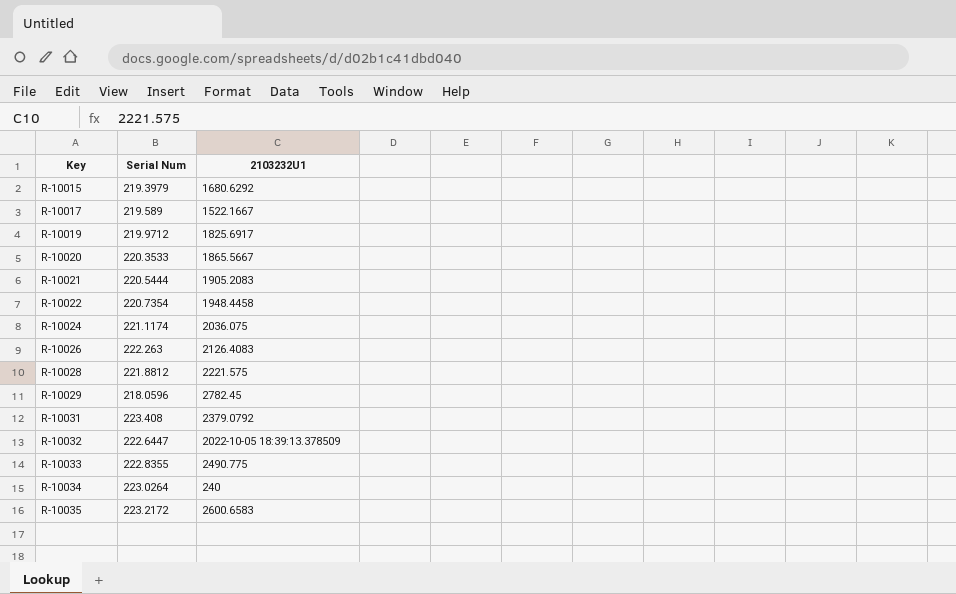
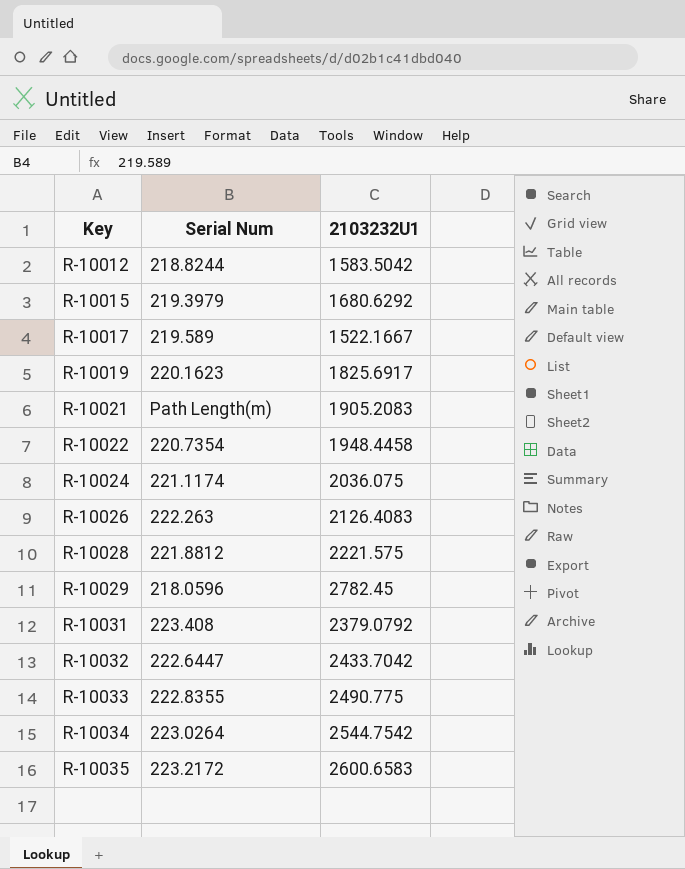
row R-10020: 220.3533 | 1865.5667 -> none
row R-10012: none -> 218.8244 | 1583.5042
R-10019 | Serial Num: 219.9712 -> 220.1623
R-10021 | Serial Num: 220.5444 -> Path Length(m)
R-10032 | 2103232U1: 2022-10-05 18:39:13.378509 -> 2433.7042
R-10034 | 2103232U1: 240 -> 2544.7542

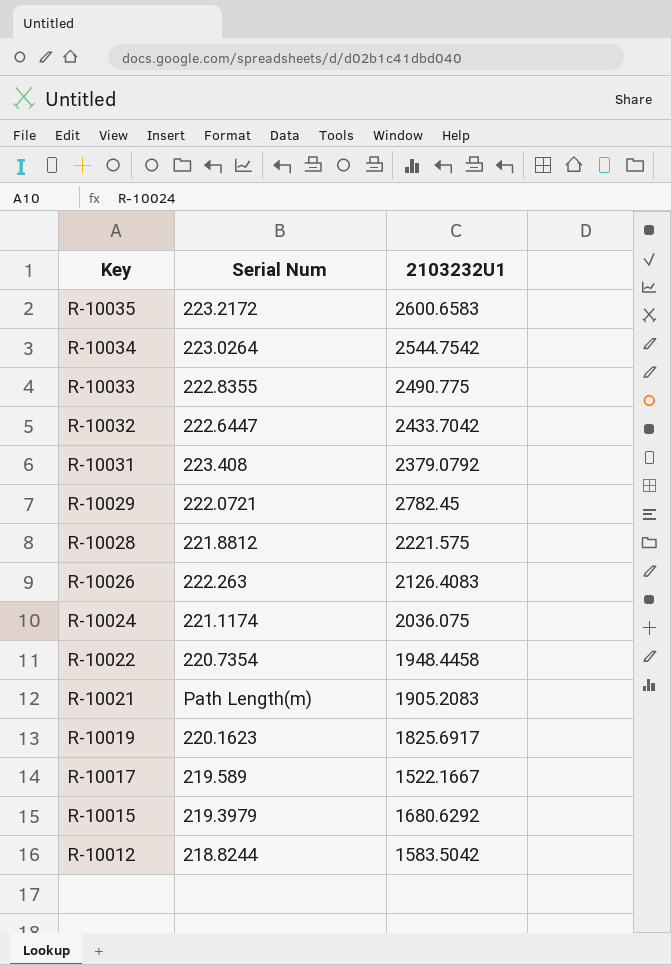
row order: Key ascending -> Key descending
R-10029 | Serial Num: 218.0596 -> 222.0721

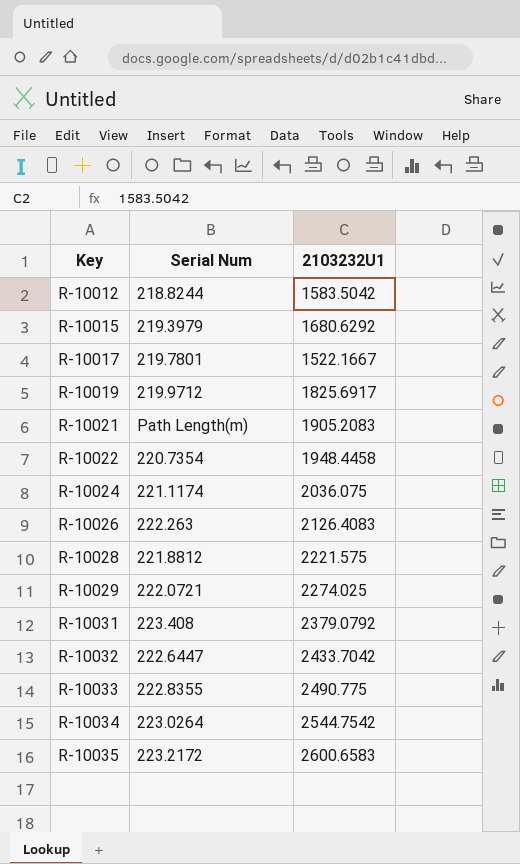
row order: Key descending -> Key ascending
R-10017 | Serial Num: 219.589 -> 219.7801
R-10019 | Serial Num: 220.1623 -> 219.9712
R-10029 | 2103232U1: 2782.45 -> 2274.025

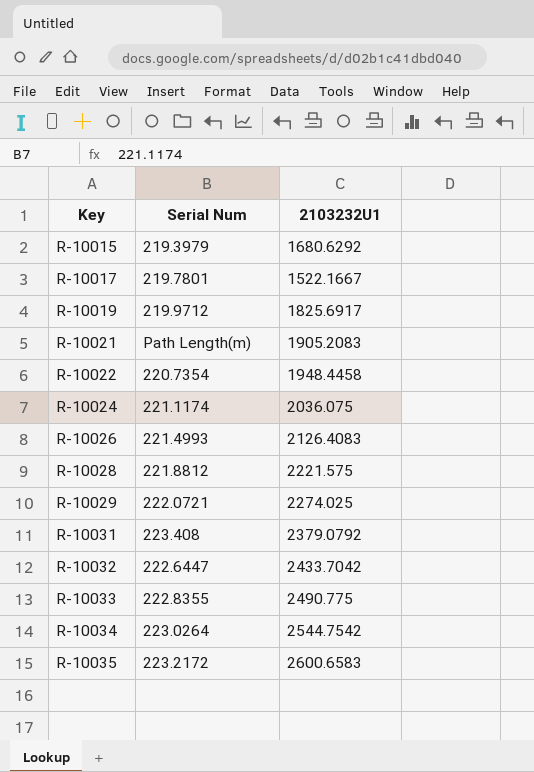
row R-10012: 218.8244 | 1583.5042 -> none
R-10026 | Serial Num: 222.263 -> 221.4993

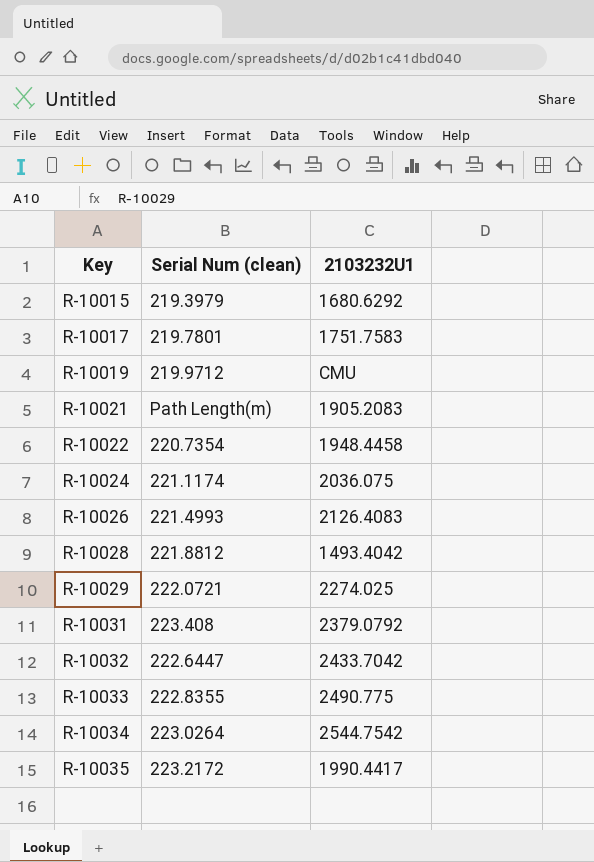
column name: Serial Num -> Serial Num (clean)
R-10017 | 2103232U1: 1522.1667 -> 1751.7583
R-10019 | 2103232U1: 1825.6917 -> CMU
R-10028 | 2103232U1: 2221.575 -> 1493.4042
R-10035 | 2103232U1: 2600.6583 -> 1990.4417

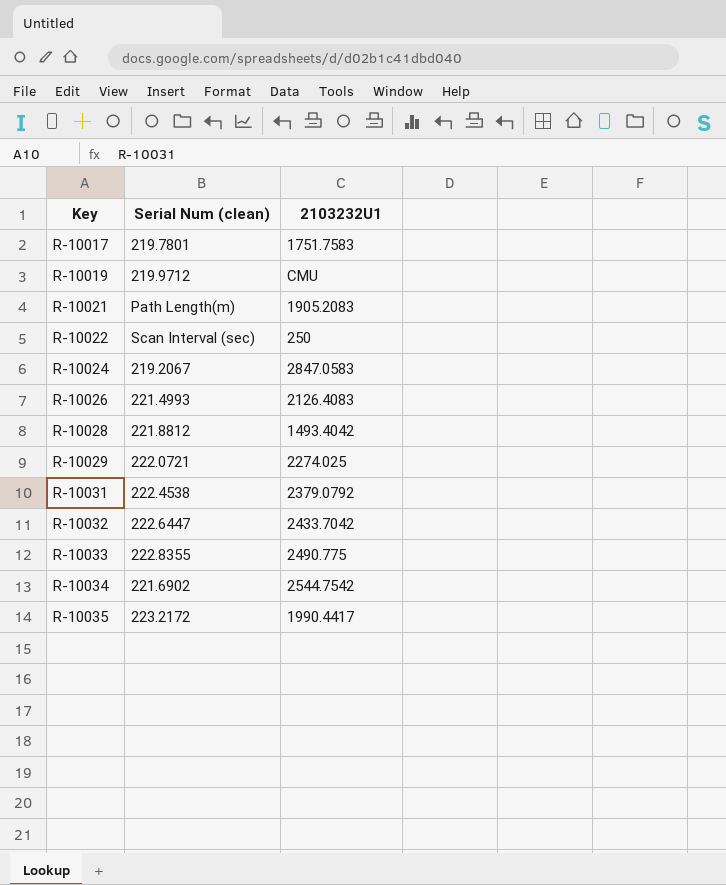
row R-10015: 219.3979 | 1680.6292 -> none
R-10022 | Serial Num (clean): 220.7354 -> Scan Interval (sec)
R-10022 | 2103232U1: 1948.4458 -> 250
R-10024 | Serial Num (clean): 221.1174 -> 219.2067
R-10024 | 2103232U1: 2036.075 -> 2847.0583
R-10031 | Serial Num (clean): 223.408 -> 222.4538
R-10034 | Serial Num (clean): 223.0264 -> 221.6902

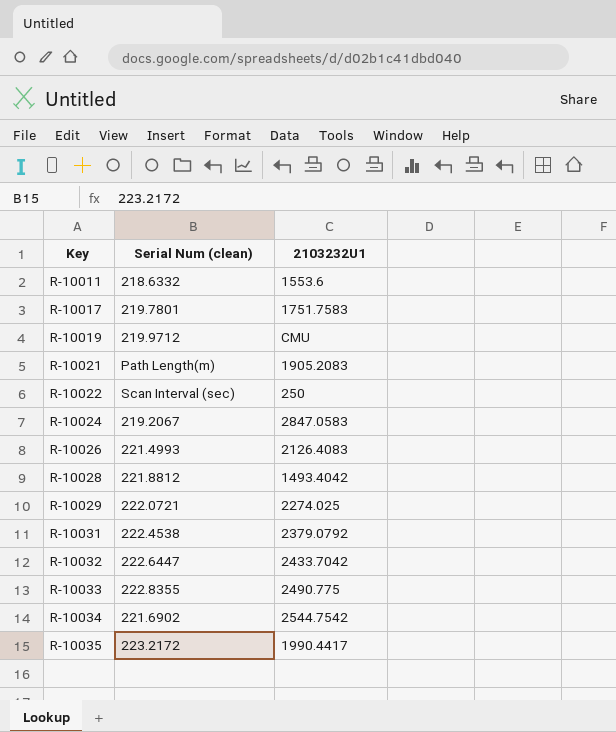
row R-10011: none -> 218.6332 | 1553.6

